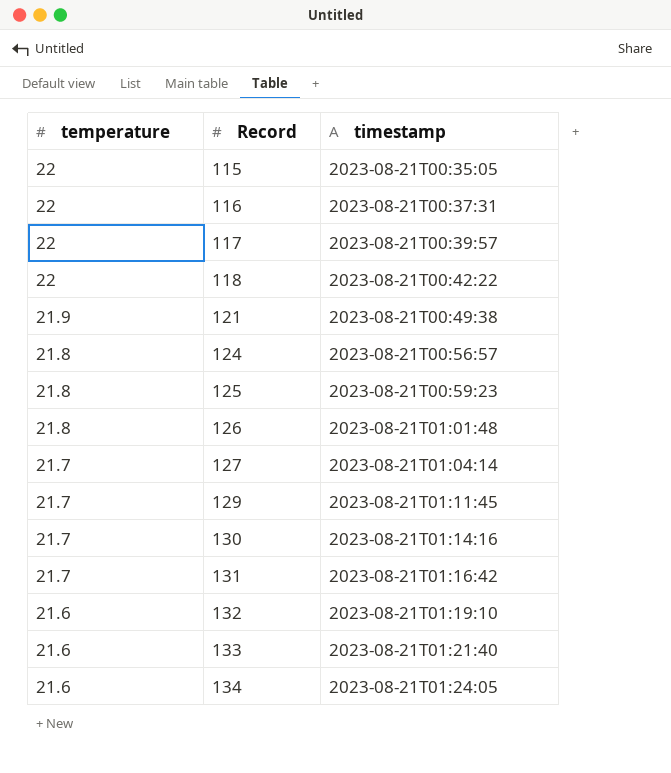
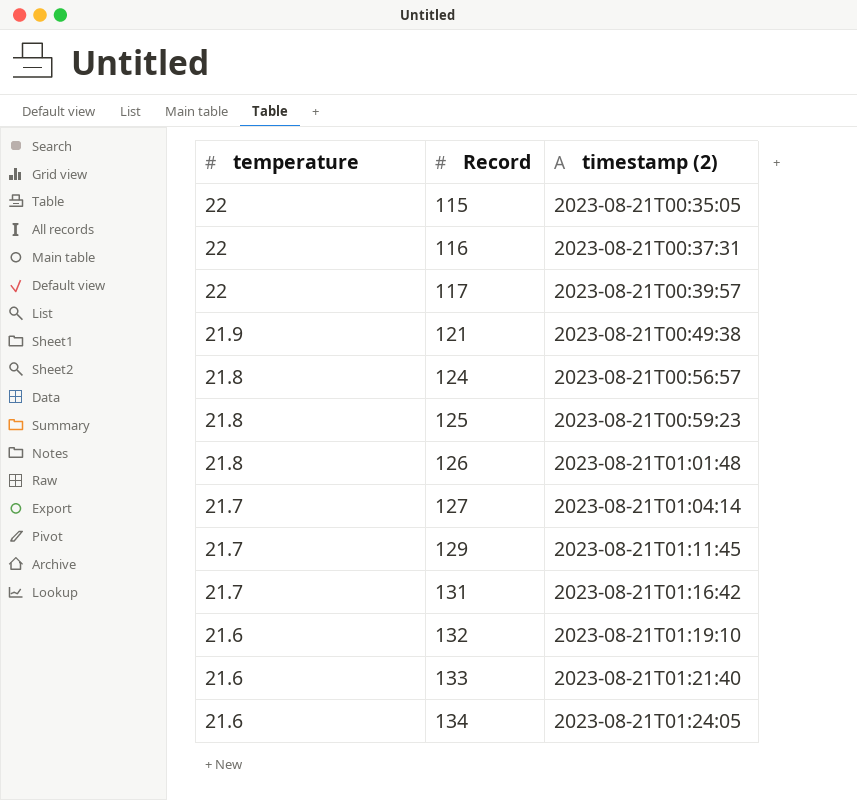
column name: timestamp -> timestamp (2)
row 118: 22 | 2023-08-21T00:42:22 -> none
row 130: 21.7 | 2023-08-21T01:14:16 -> none

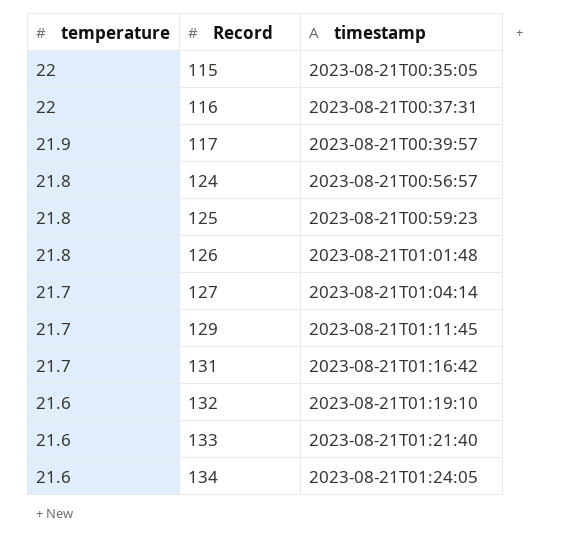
column name: timestamp (2) -> timestamp
row 121: 21.9 | 2023-08-21T00:49:38 -> none
117 | temperature: 22 -> 21.9

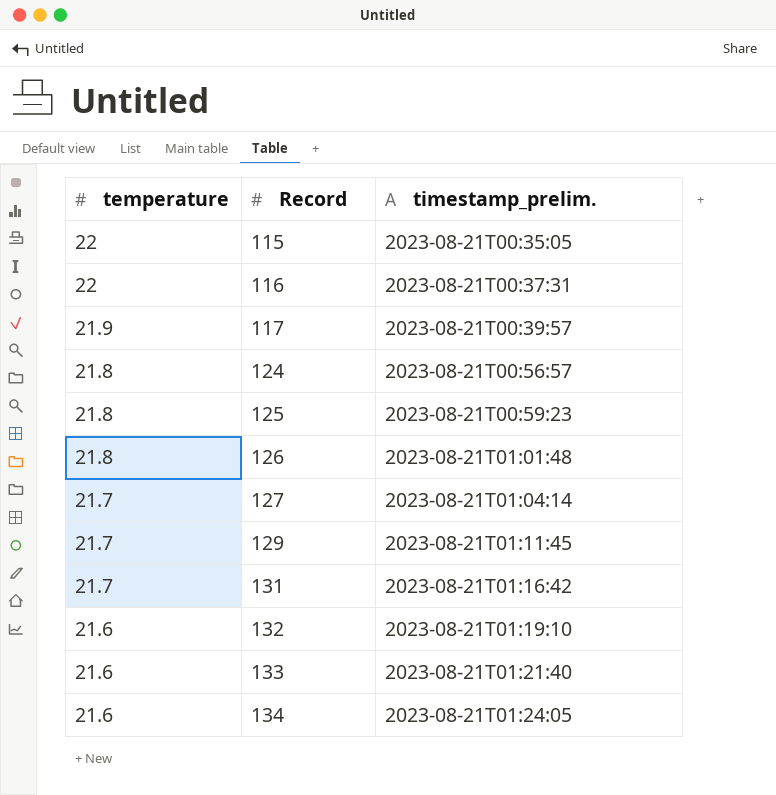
column name: timestamp -> timestamp_prelim.

